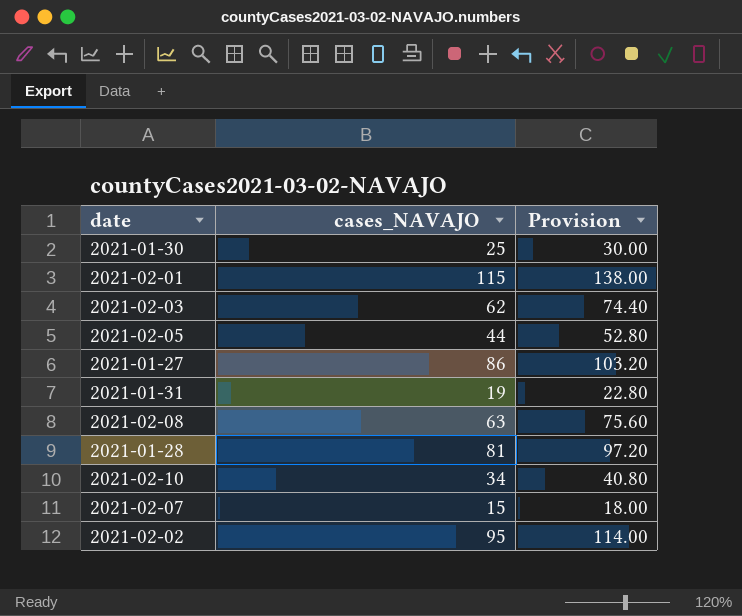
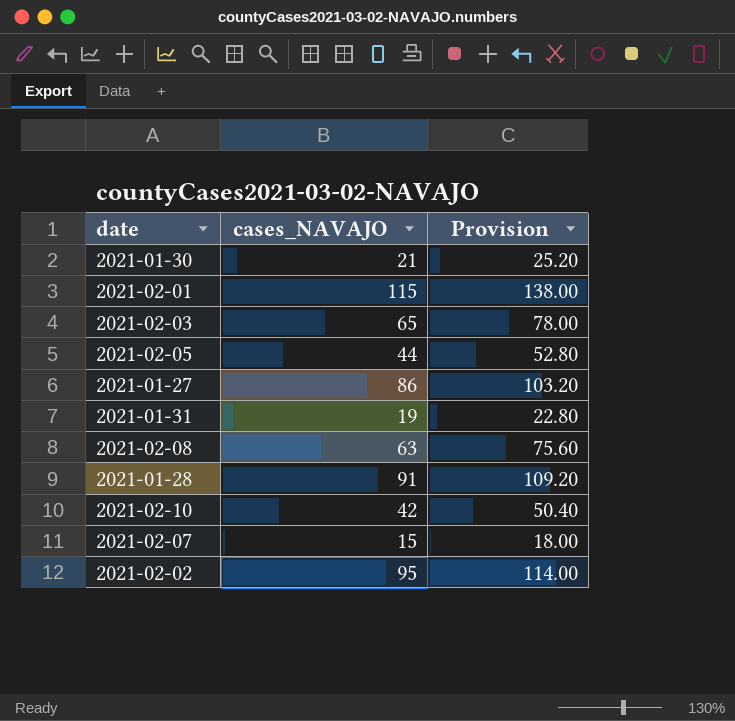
2021-01-30 | cases_NAVAJO: 25 -> 21
2021-01-30 | Provision: 30.00 -> 25.20
2021-02-03 | cases_NAVAJO: 62 -> 65
2021-02-03 | Provision: 74.40 -> 78.00
2021-01-28 | cases_NAVAJO: 81 -> 91
2021-01-28 | Provision: 97.20 -> 109.20
2021-02-10 | cases_NAVAJO: 34 -> 42
2021-02-10 | Provision: 40.80 -> 50.40

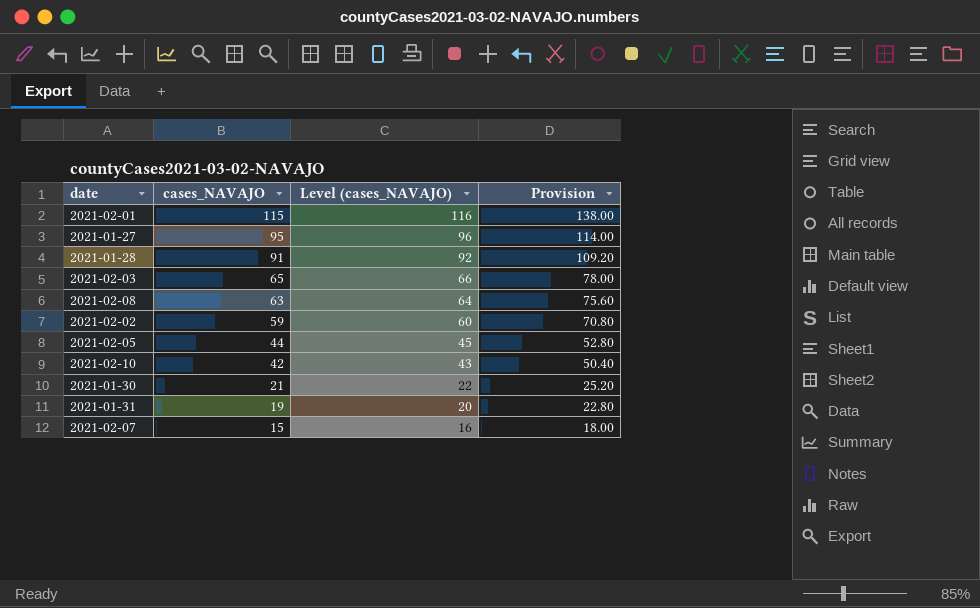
row order: none -> cases_NAVAJO descending
column Level (cases_NAVAJO) | formula: none -> [cases_NAVAJO] + 1
2021-01-27 | cases_NAVAJO: 86 -> 95
2021-01-27 | Provision: 103.20 -> 114.00
2021-02-02 | cases_NAVAJO: 95 -> 59
2021-02-02 | Provision: 114.00 -> 70.80

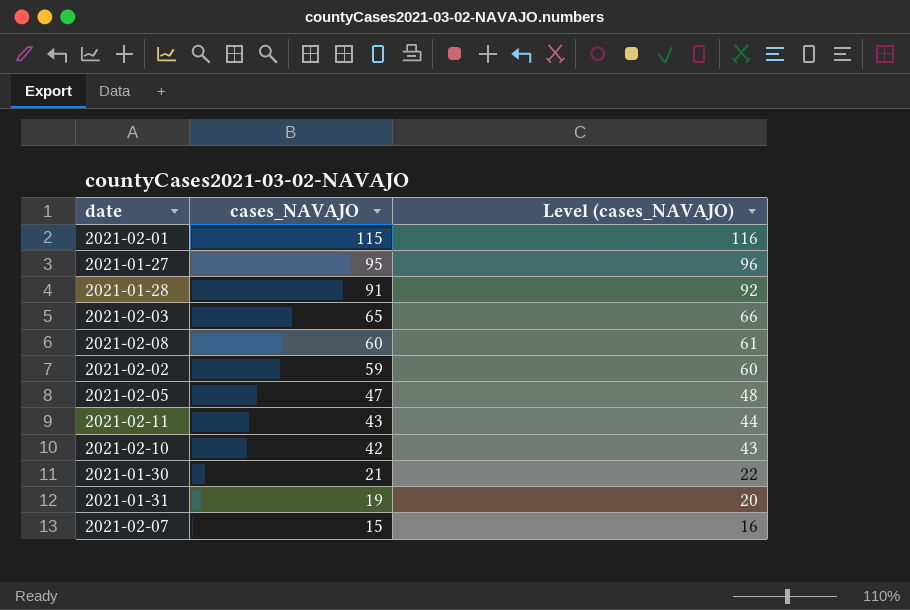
column Provision | formula: [cases_NAVAJO] * 1.2 -> none
2021-02-08 | cases_NAVAJO: 63 -> 60
2021-02-08 | Level (cases_NAVAJO): 64 -> 61
2021-02-05 | cases_NAVAJO: 44 -> 47
2021-02-05 | Level (cases_NAVAJO): 45 -> 48
row 2021-02-11: none -> 43 | 44

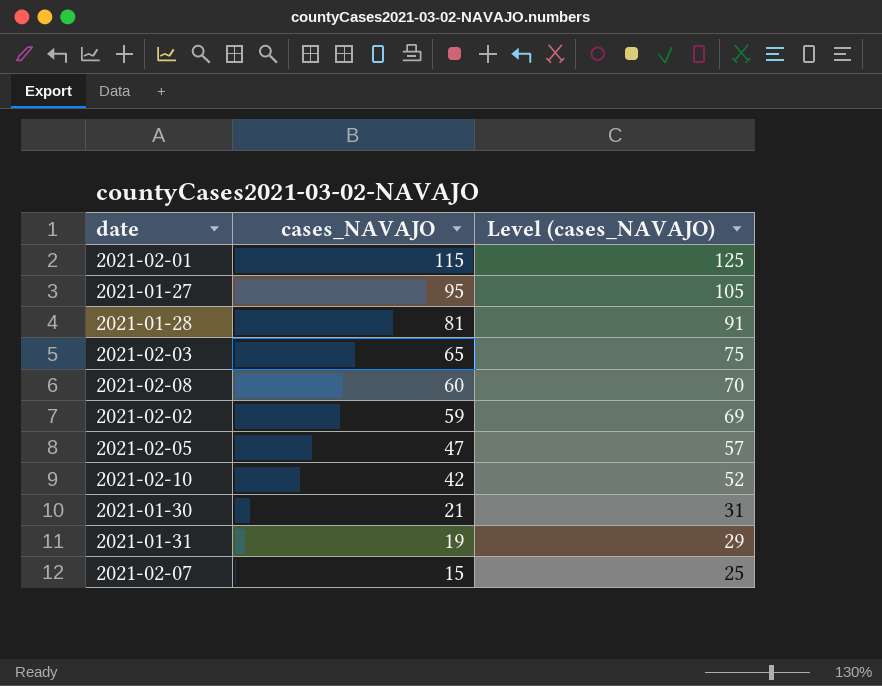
column Level (cases_NAVAJO) | formula: [cases_NAVAJO] + 1 -> [cases_NAVAJO] + 10
row 2021-02-11: 43 | 44 -> none
2021-01-28 | cases_NAVAJO: 91 -> 81

